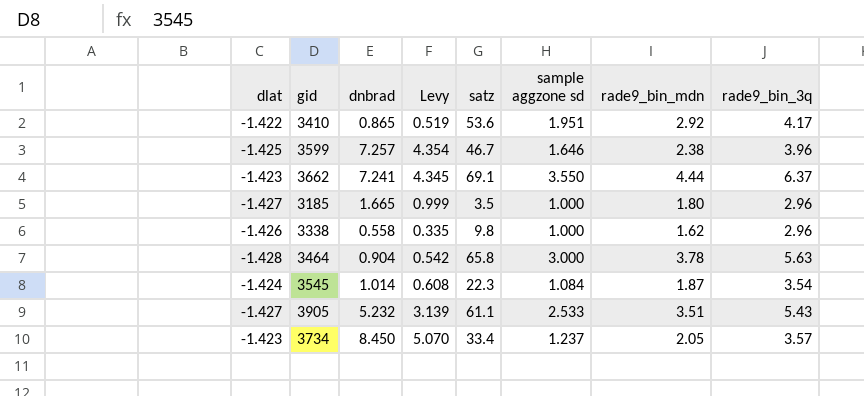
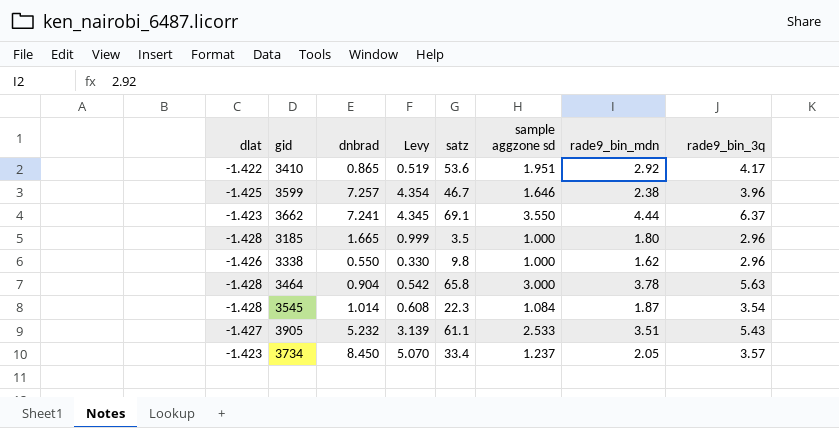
3185 | dlat: -1.427 -> -1.428
3338 | dnbrad: 0.558 -> 0.550
3338 | Levy: 0.335 -> 0.330
3545 | dlat: -1.424 -> -1.428

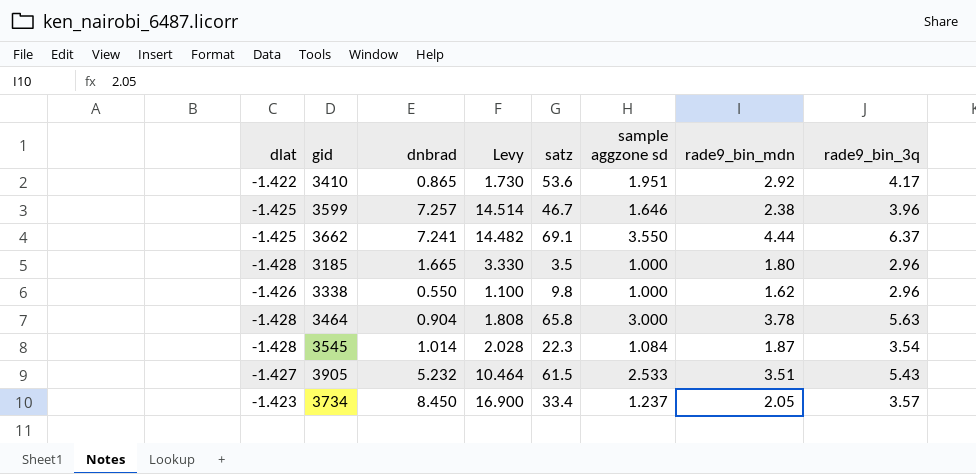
column Levy | formula: [dnbrad] * 0.6 -> [dnbrad] * 2
3662 | dlat: -1.423 -> -1.425
3905 | satz: 61.1 -> 61.5

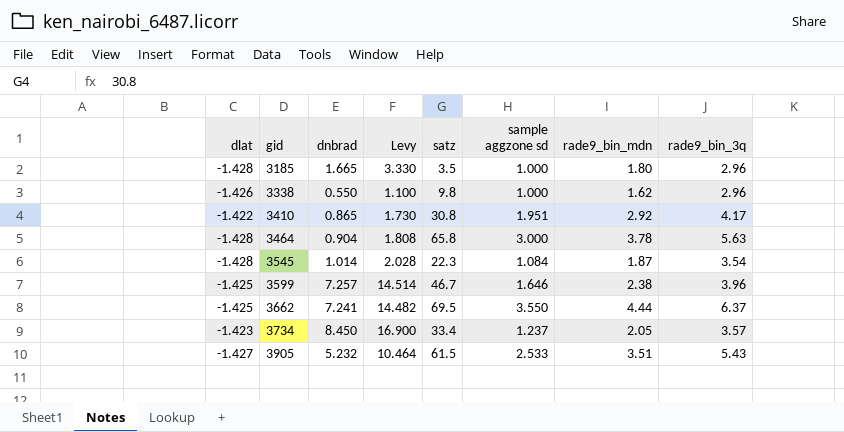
row order: none -> gid ascending
3410 | satz: 53.6 -> 30.8
3662 | satz: 69.1 -> 69.5

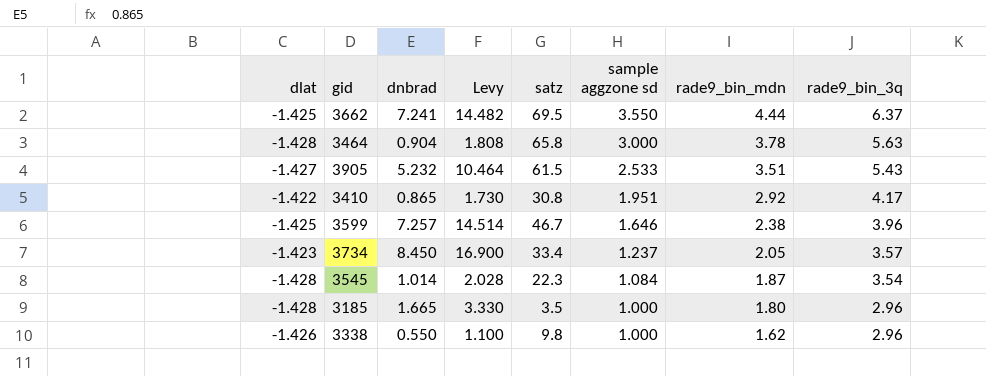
row order: gid ascending -> sample aggzone sd descending

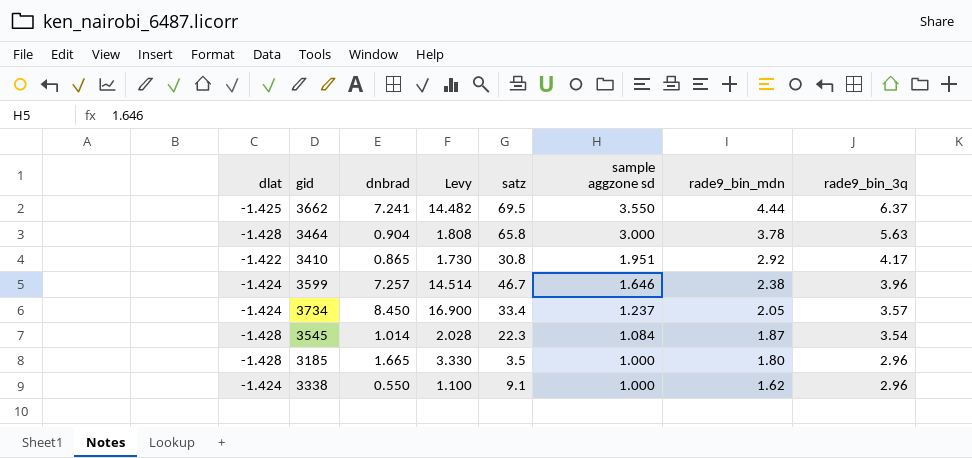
row 3905: -1.427 | 5.232 | 10.464 | 61.5 | 2.533 | 3.51 | 5.43 -> none
3599 | dlat: -1.425 -> -1.424
3734 | dlat: -1.423 -> -1.424
3338 | dlat: -1.426 -> -1.424
3338 | satz: 9.8 -> 9.1

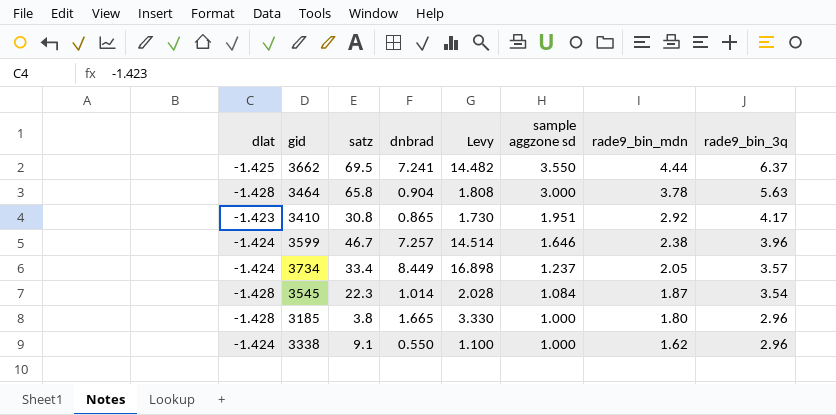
column satz | position: 5 -> 3
3410 | dlat: -1.422 -> -1.423
3734 | dnbrad: 8.450 -> 8.449
3734 | Levy: 16.900 -> 16.898
3185 | satz: 3.5 -> 3.8

